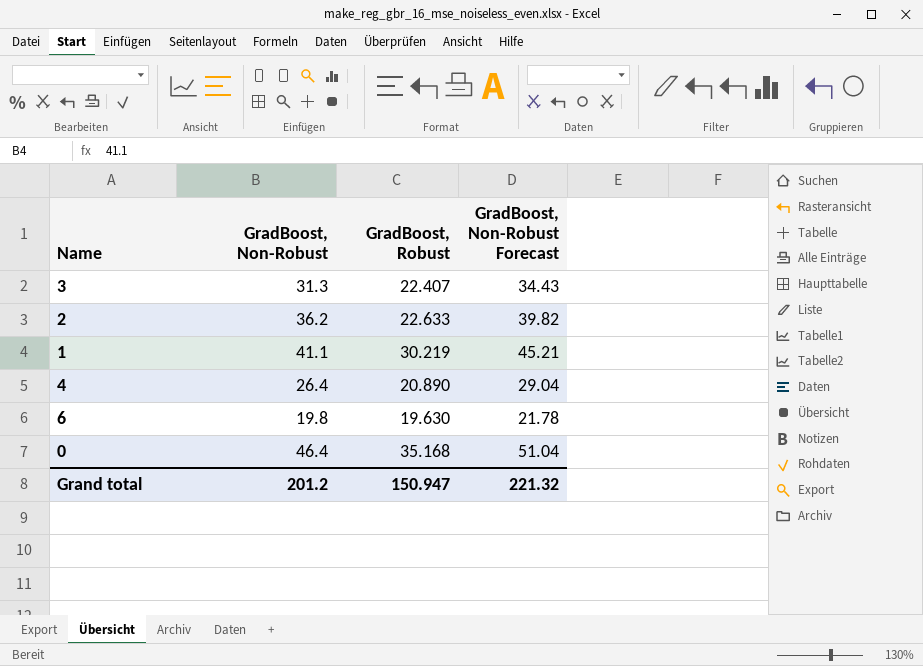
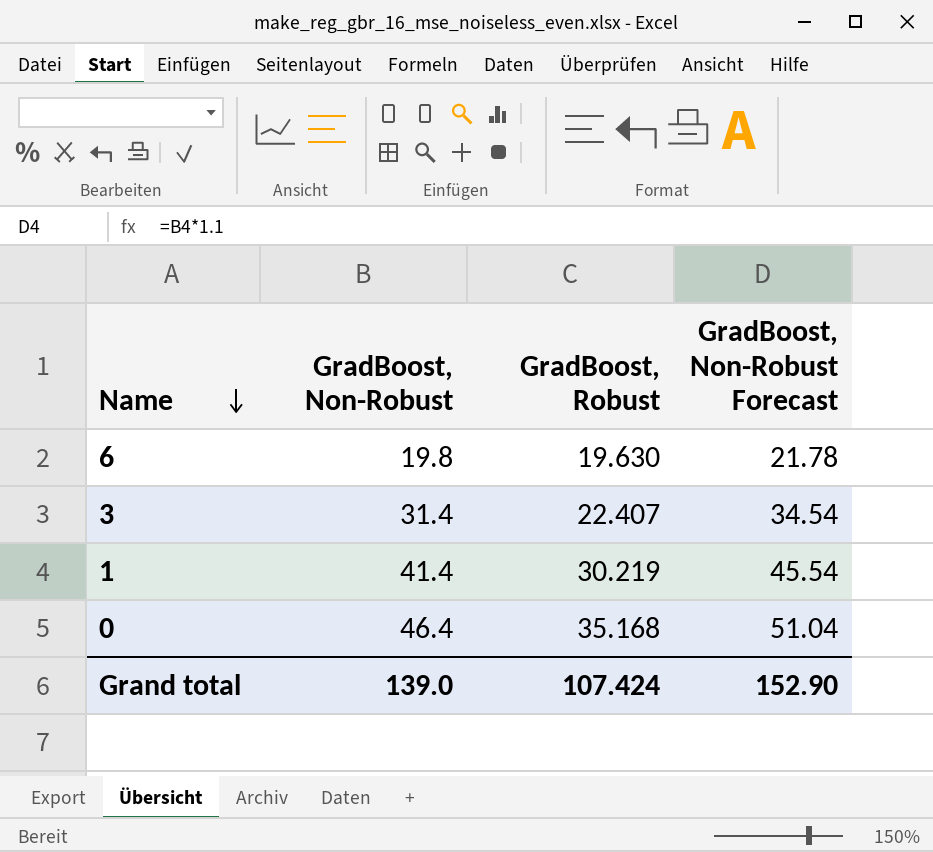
row order: none -> Name descending
row 2: 36.2 | 22.633 | 39.82 -> none
row 4: 26.4 | 20.890 | 29.04 -> none
3 | GradBoost, Non-Robust: 31.3 -> 31.4
3 | GradBoost, Non-Robust Forecast: 34.43 -> 34.54
1 | GradBoost, Non-Robust: 41.1 -> 41.4
1 | GradBoost, Non-Robust Forecast: 45.21 -> 45.54
Grand total | GradBoost, Non-Robust: 201.2 -> 139.0
Grand total | GradBoost, Robust: 150.947 -> 107.424
Grand total | GradBoost, Non-Robust Forecast: 221.32 -> 152.90

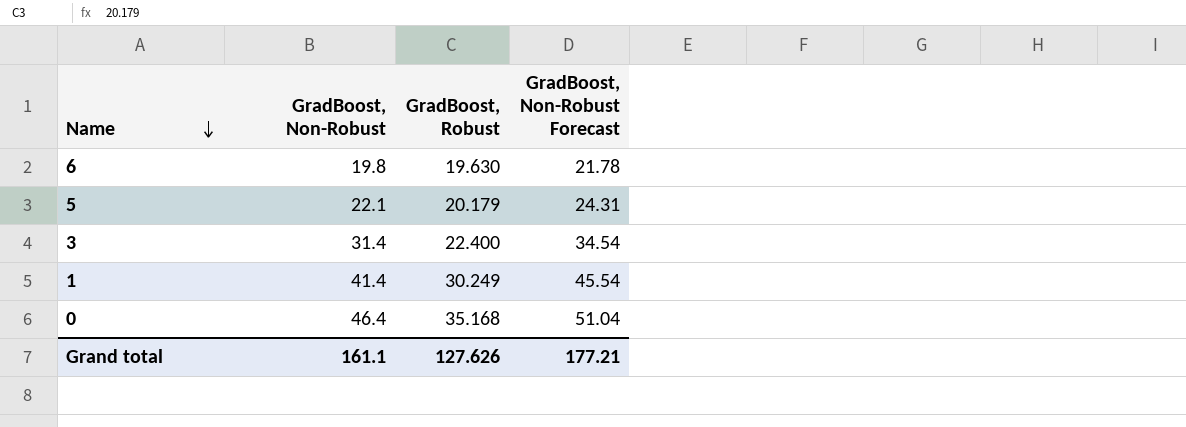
row 5: none -> 22.1 | 20.179 | 24.31
3 | GradBoost, Robust: 22.407 -> 22.400
1 | GradBoost, Robust: 30.219 -> 30.249
Grand total | GradBoost, Non-Robust: 139.0 -> 161.1
Grand total | GradBoost, Robust: 107.424 -> 127.626
Grand total | GradBoost, Non-Robust Forecast: 152.90 -> 177.21

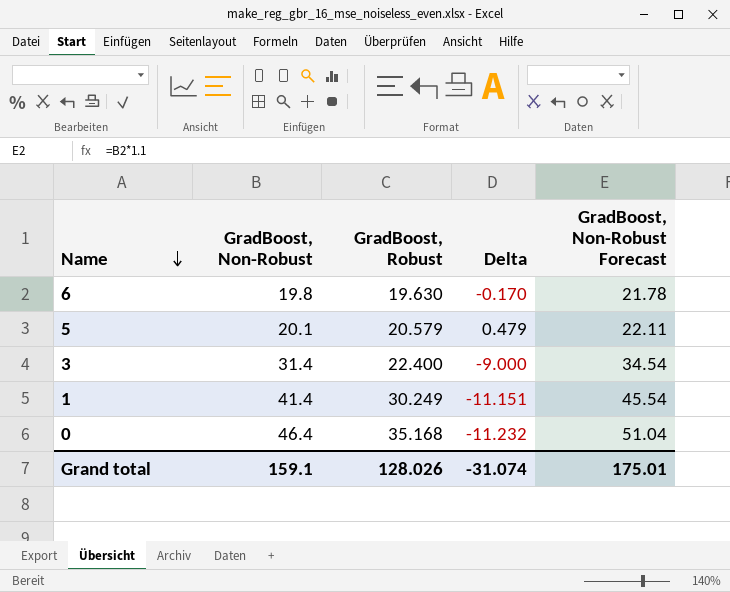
column Delta | formula: none -> [GradBoost, Robust] - [GradBoost, Non-Robust]
5 | GradBoost, Non-Robust: 22.1 -> 20.1
5 | GradBoost, Robust: 20.179 -> 20.579
5 | GradBoost, Non-Robust Forecast: 24.31 -> 22.11
Grand total | GradBoost, Non-Robust: 161.1 -> 159.1
Grand total | GradBoost, Robust: 127.626 -> 128.026
Grand total | GradBoost, Non-Robust Forecast: 177.21 -> 175.01

